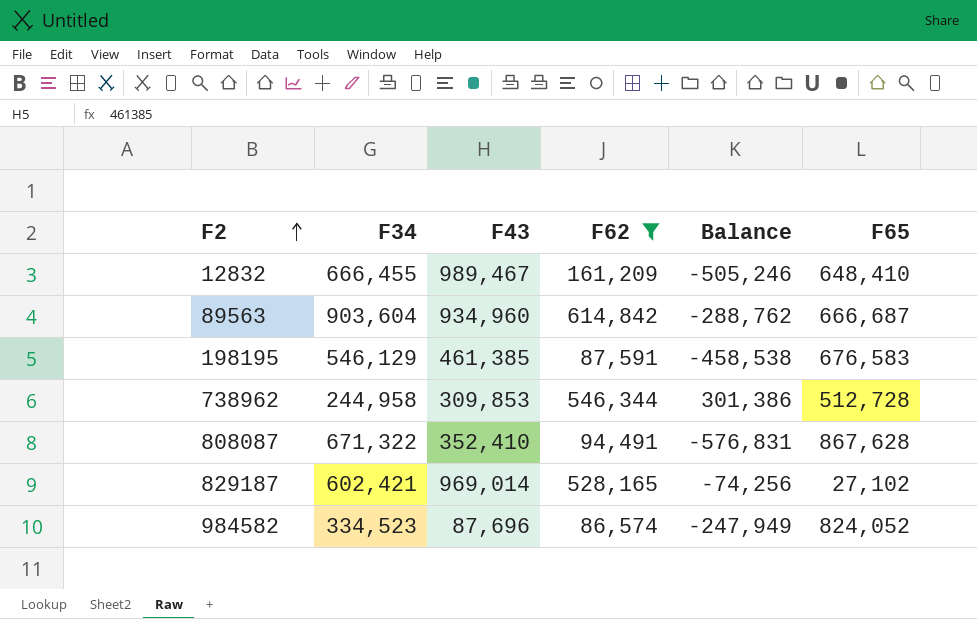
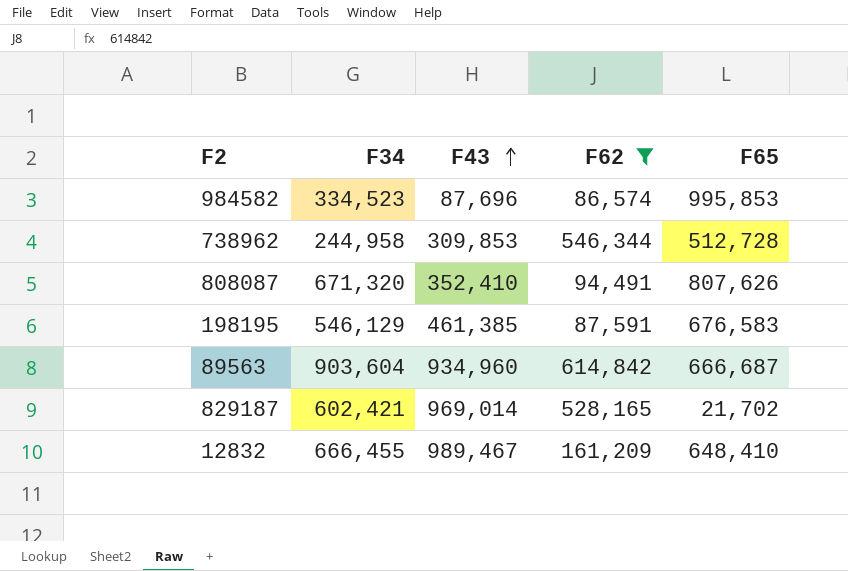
row order: F2 ascending -> F43 ascending
column Balance | formula: [F62] - [F34] -> none
984582 | F65: 824,052 -> 995,853
808087 | F34: 671,322 -> 671,320
808087 | F65: 867,628 -> 807,626
829187 | F65: 27,102 -> 21,702

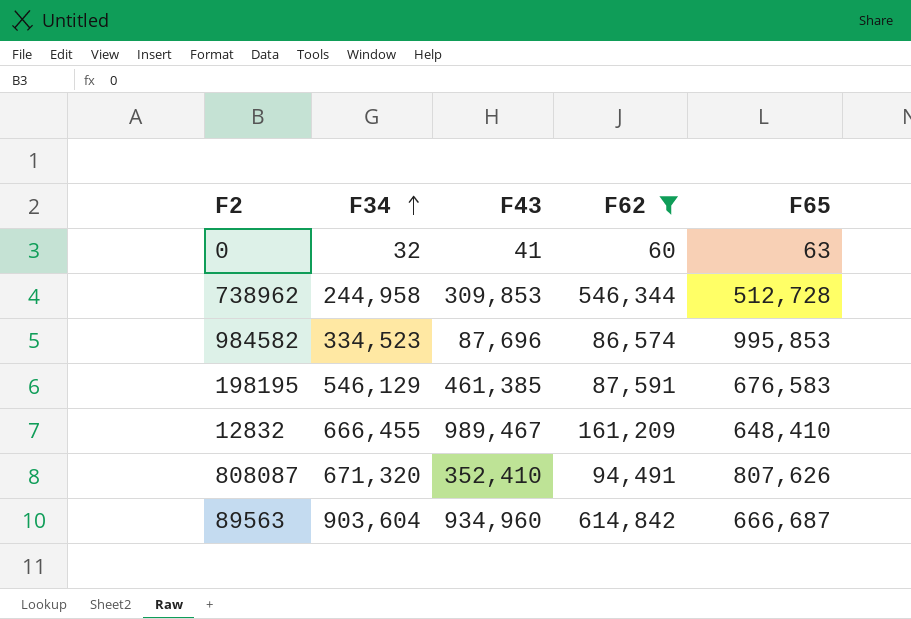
row order: F43 ascending -> F34 ascending
row 829187: 602,421 | 969,014 | 528,165 | 21,702 -> none
row 0: none -> 32 | 41 | 60 | 63

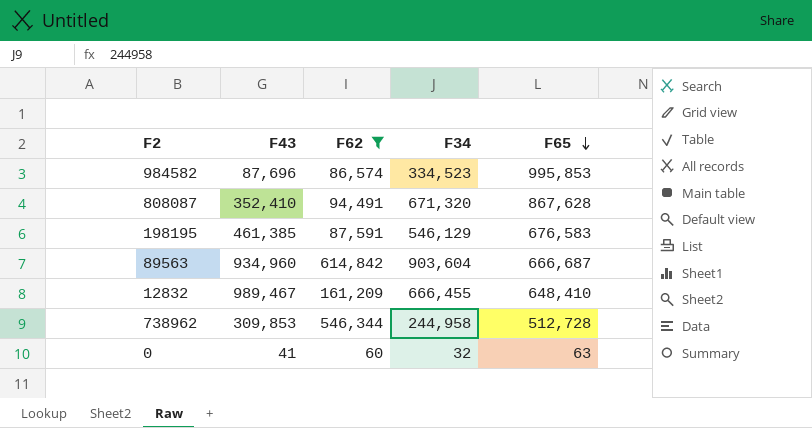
row order: F34 ascending -> F65 descending
column F34 | position: 2 -> 4
808087 | F65: 807,626 -> 867,628

